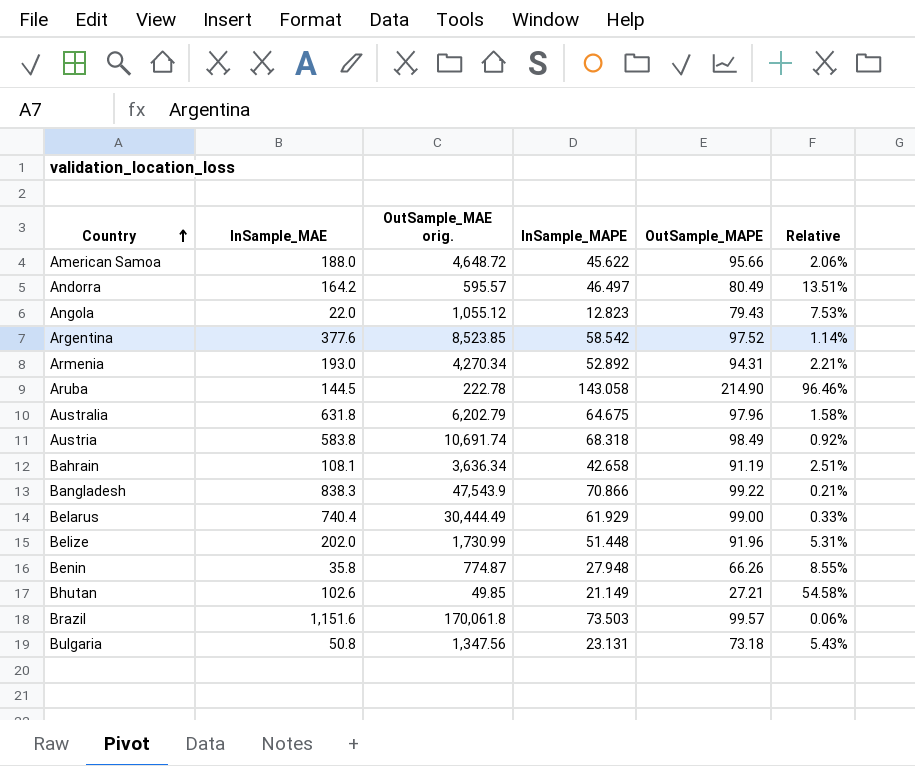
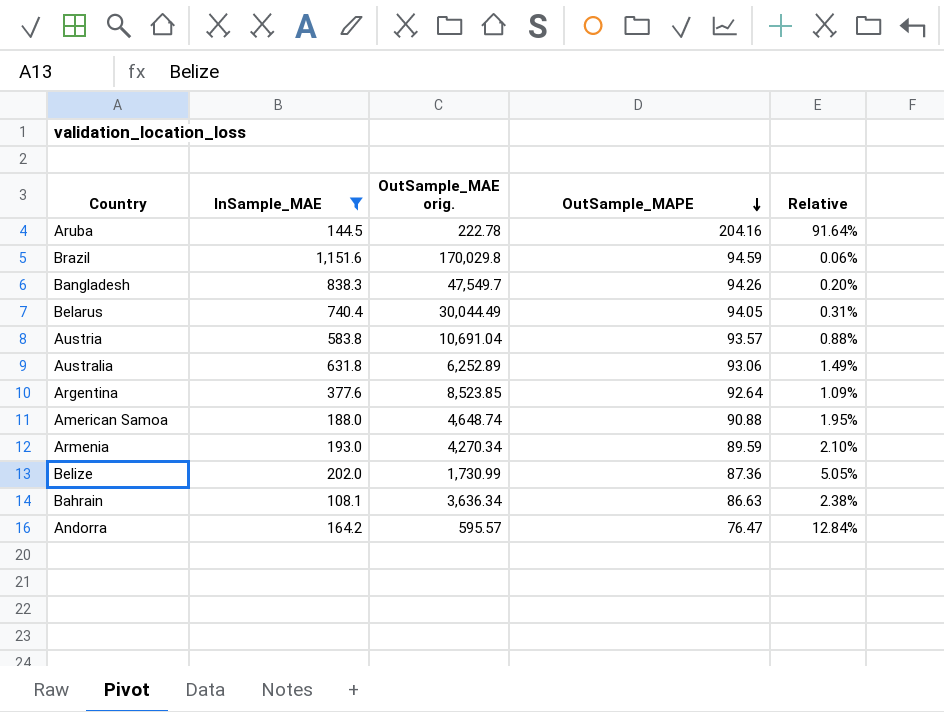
filter: none -> InSample_MAE >= 108.1
row order: Country ascending -> OutSample_MAPE descending
column InSample_MAPE | position: 4 -> none
Aruba | OutSample_MAPE: 214.90 -> 204.16
Aruba | Relative: 96.46% -> 91.64%
Brazil | OutSample_MAE orig.: 170,061.8 -> 170,029.8
Brazil | OutSample_MAPE: 99.57 -> 94.59
Bangladesh | OutSample_MAE orig.: 47,543.9 -> 47,549.7
Bangladesh | OutSample_MAPE: 99.22 -> 94.26
Bangladesh | Relative: 0.21% -> 0.20%
Belarus | OutSample_MAE orig.: 30,444.49 -> 30,044.49
Belarus | OutSample_MAPE: 99.00 -> 94.05
Belarus | Relative: 0.33% -> 0.31%
Austria | OutSample_MAE orig.: 10,691.74 -> 10,691.04
Austria | OutSample_MAPE: 98.49 -> 93.57
Austria | Relative: 0.92% -> 0.88%
Australia | OutSample_MAE orig.: 6,202.79 -> 6,252.89
Australia | OutSample_MAPE: 97.96 -> 93.06
Australia | Relative: 1.58% -> 1.49%
Argentina | OutSample_MAPE: 97.52 -> 92.64
Argentina | Relative: 1.14% -> 1.09%
American Samoa | OutSample_MAE orig.: 4,648.72 -> 4,648.74
American Samoa | OutSample_MAPE: 95.66 -> 90.88
American Samoa | Relative: 2.06% -> 1.95%
Armenia | OutSample_MAPE: 94.31 -> 89.59
Armenia | Relative: 2.21% -> 2.10%
Belize | OutSample_MAPE: 91.96 -> 87.36
Belize | Relative: 5.31% -> 5.05%
Bahrain | OutSample_MAPE: 91.19 -> 86.63
Bahrain | Relative: 2.51% -> 2.38%
Andorra | OutSample_MAPE: 80.49 -> 76.47
Andorra | Relative: 13.51% -> 12.84%

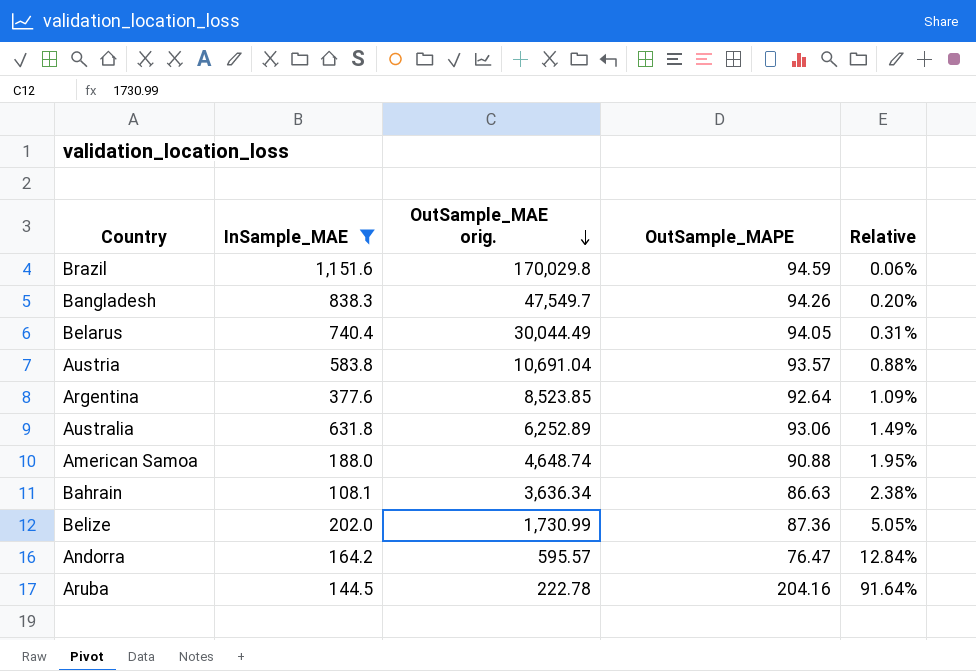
row order: OutSample_MAPE descending -> OutSample_MAE orig. descending
row Armenia: 193.0 | 4,270.34 | 89.59 | 2.10% -> none

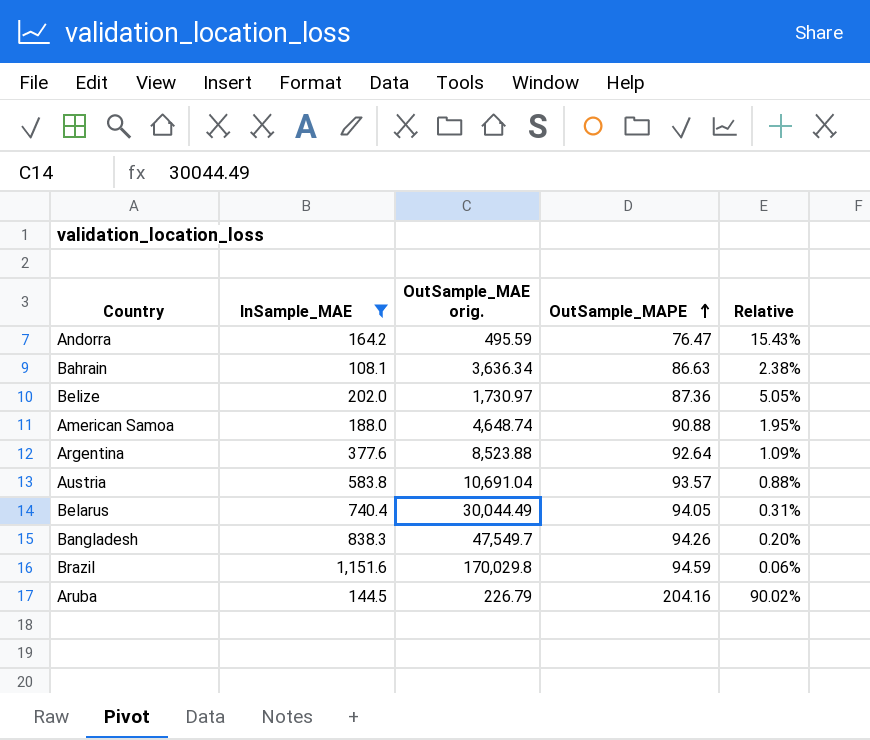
row order: OutSample_MAE orig. descending -> OutSample_MAPE ascending
row Australia: 631.8 | 6,252.89 | 93.06 | 1.49% -> none
Andorra | OutSample_MAE orig.: 595.57 -> 495.59
Andorra | Relative: 12.84% -> 15.43%
Belize | OutSample_MAE orig.: 1,730.99 -> 1,730.97
Argentina | OutSample_MAE orig.: 8,523.85 -> 8,523.88
Aruba | OutSample_MAE orig.: 222.78 -> 226.79
Aruba | Relative: 91.64% -> 90.02%

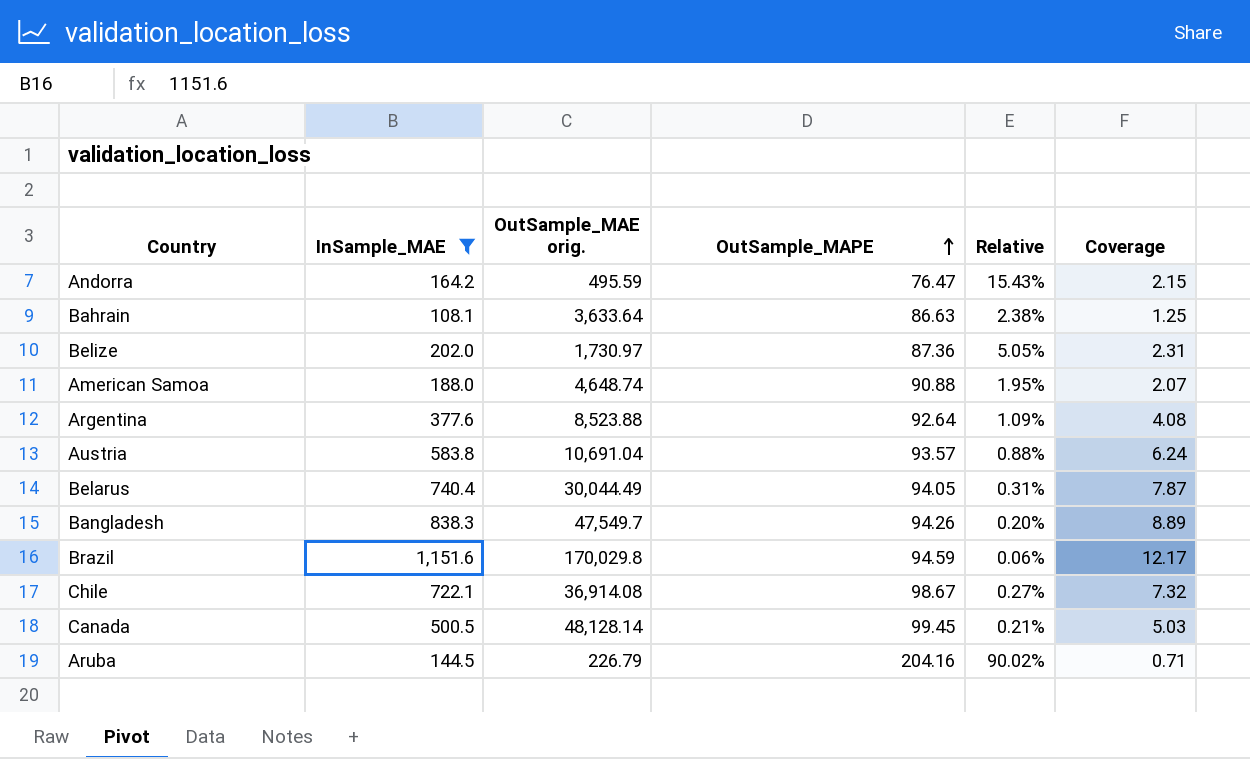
column Coverage | formula: none -> [InSample_MAE] / [OutSample_MAPE]
Bahrain | OutSample_MAE orig.: 3,636.34 -> 3,633.64
row Chile: none -> 722.1 | 36,914.08 | 98.67 | 0.27% | 7.32
row Canada: none -> 500.5 | 48,128.14 | 99.45 | 0.21% | 5.03

